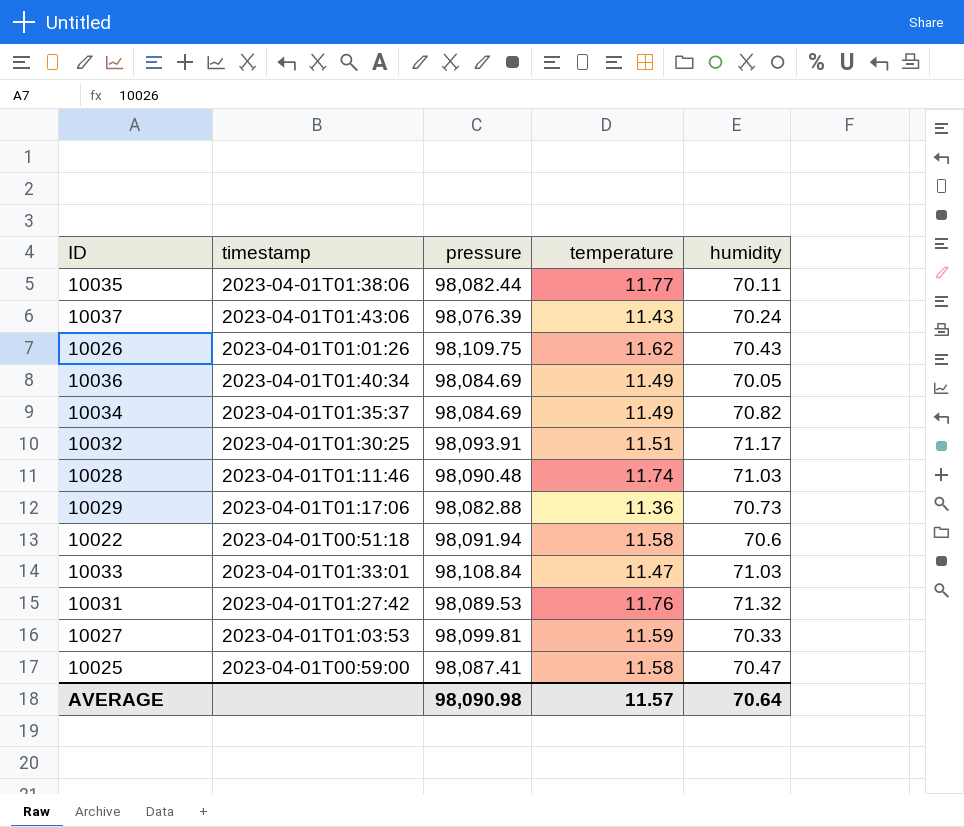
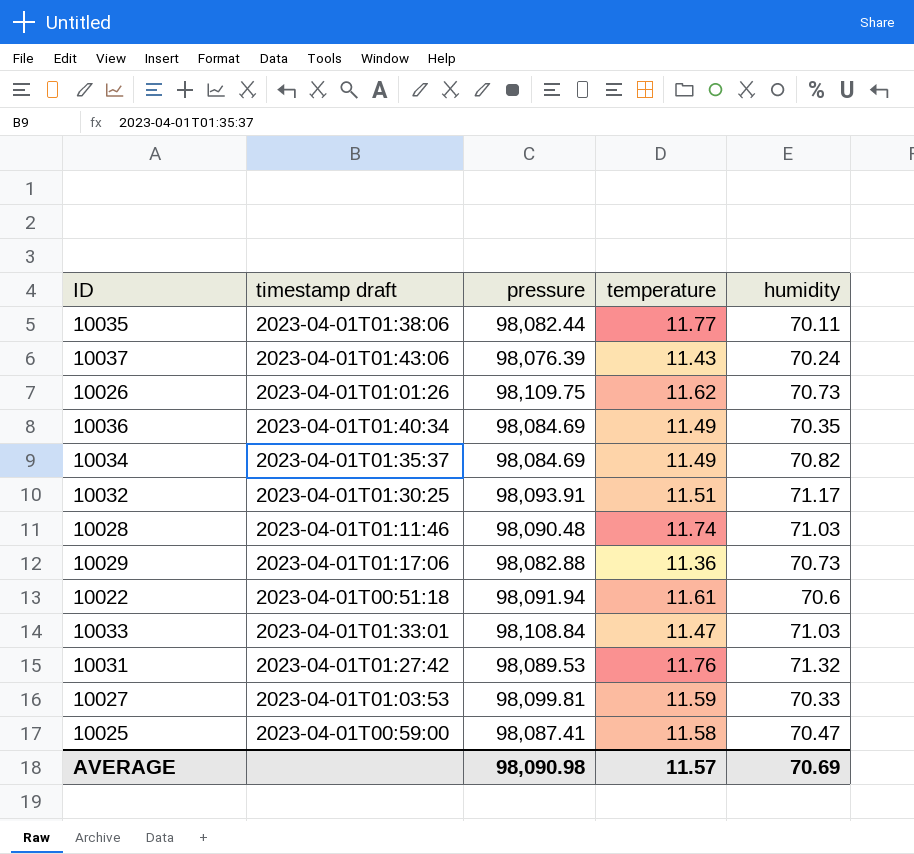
column name: timestamp -> timestamp draft
10026 | humidity: 70.43 -> 70.73
10036 | humidity: 70.05 -> 70.35
10022 | temperature: 11.58 -> 11.61
AVERAGE | humidity: 70.64 -> 70.69

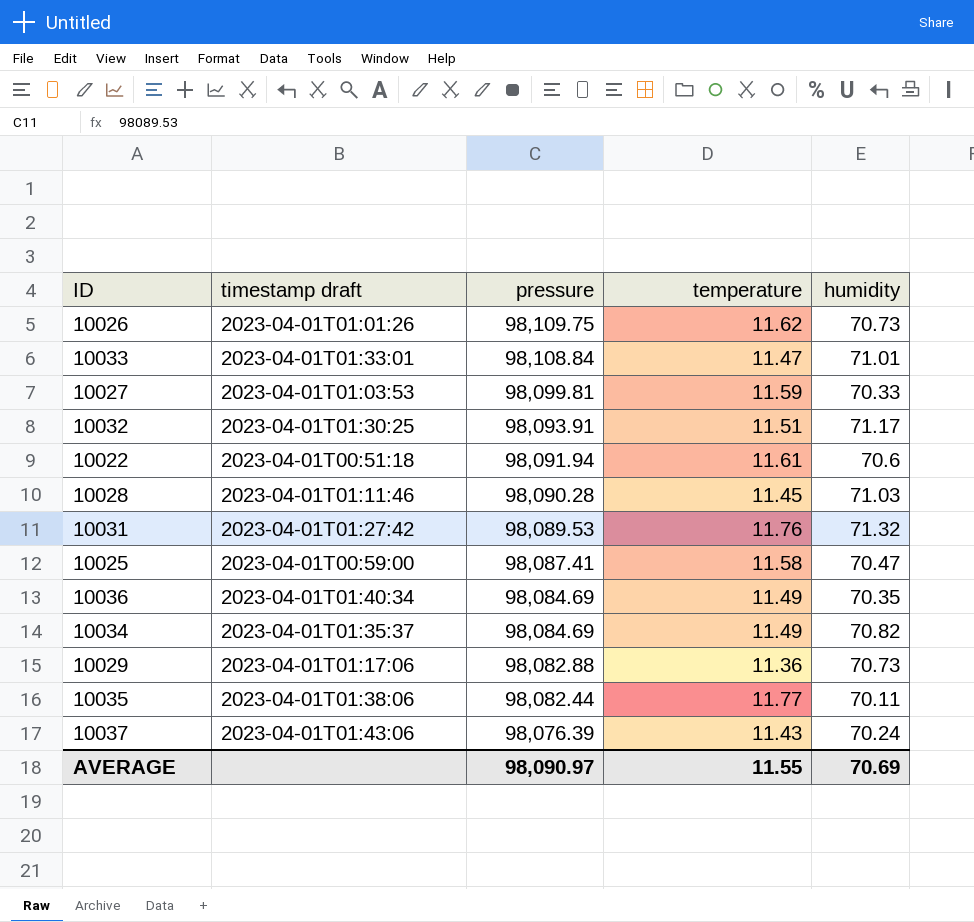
row order: none -> pressure descending
10033 | humidity: 71.03 -> 71.01
10028 | pressure: 98,090.48 -> 98,090.28
10028 | temperature: 11.74 -> 11.45
AVERAGE | pressure: 98,090.98 -> 98,090.97
AVERAGE | temperature: 11.57 -> 11.55

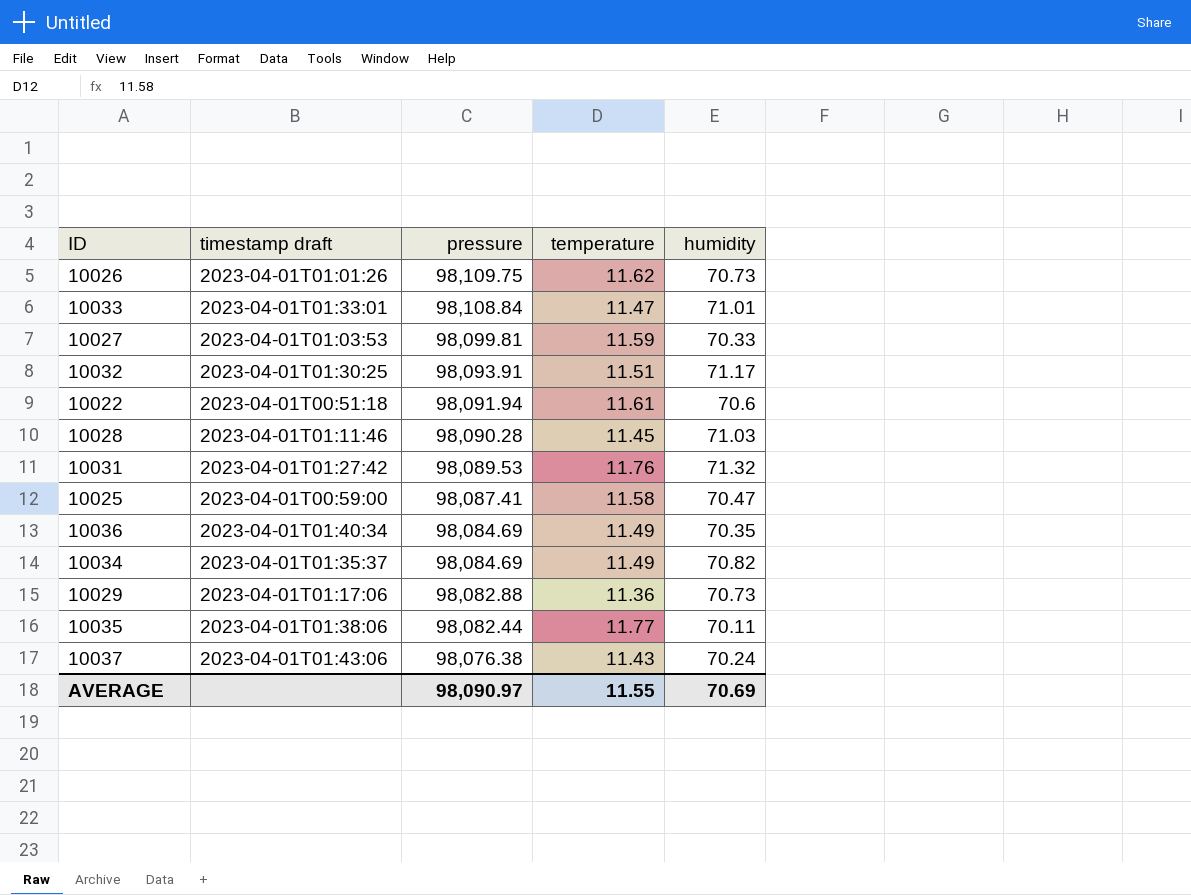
10037 | pressure: 98,076.39 -> 98,076.38

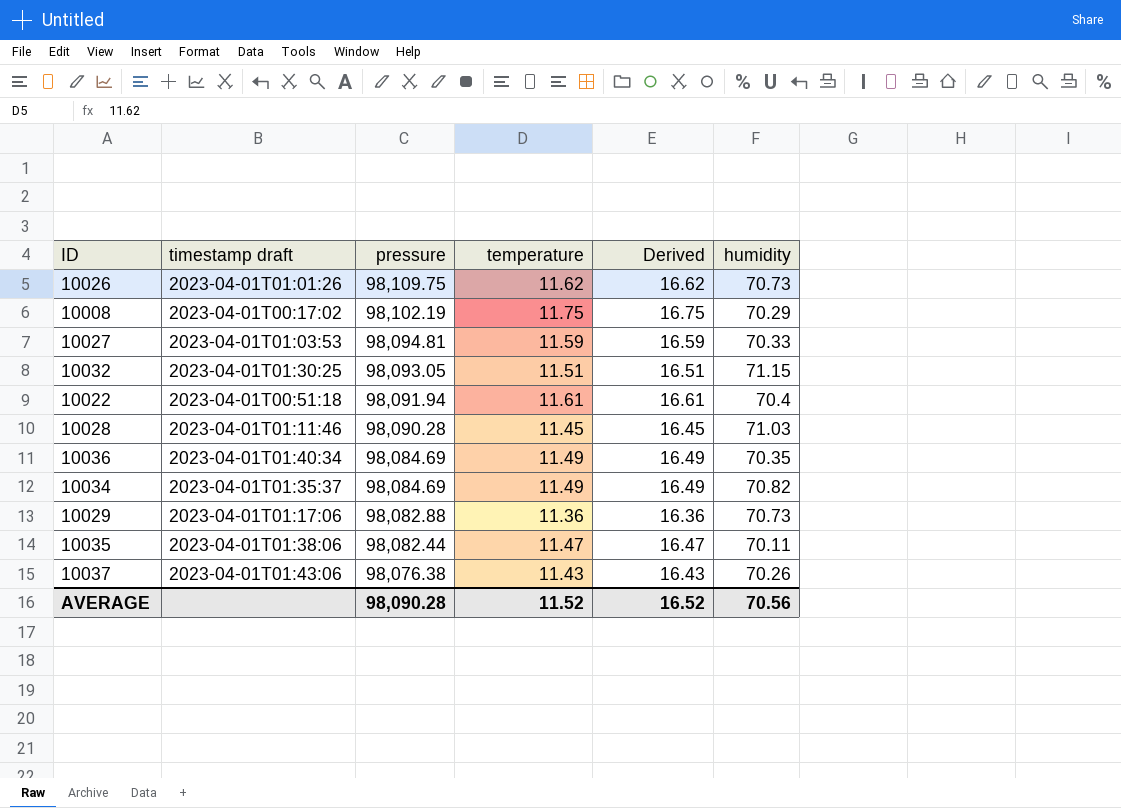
column Derived | formula: none -> [temperature] + 5
row 10033: 2023-04-01T01:33:01 | 98,108.84 | 11.47 | 71.01 -> none
row 10031: 2023-04-01T01:27:42 | 98,089.53 | 11.76 | 71.32 -> none
row 10025: 2023-04-01T00:59:00 | 98,087.41 | 11.58 | 70.47 -> none
row 10008: none -> 2023-04-01T00:17:02 | 98,102.19 | 11.75 | 16.75 | 70.29
10027 | pressure: 98,099.81 -> 98,094.81
10032 | pressure: 98,093.91 -> 98,093.05
10032 | humidity: 71.17 -> 71.15
10022 | humidity: 70.6 -> 70.4
10035 | temperature: 11.77 -> 11.47
10037 | humidity: 70.24 -> 70.26
AVERAGE | pressure: 98,090.97 -> 98,090.28
AVERAGE | temperature: 11.55 -> 11.52
AVERAGE | humidity: 70.69 -> 70.56

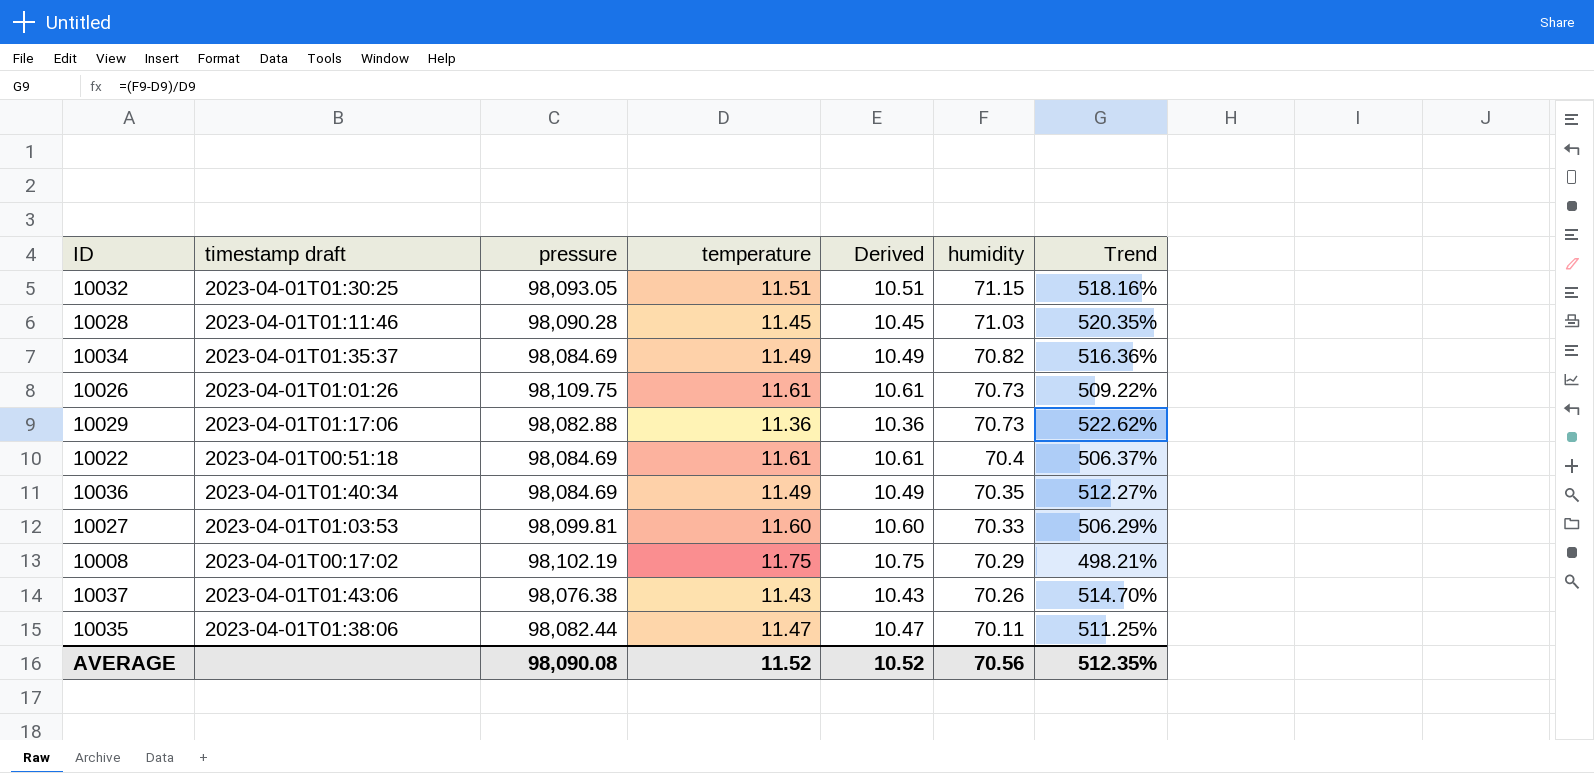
row order: pressure descending -> humidity descending
column Derived | formula: [temperature] + 5 -> [temperature] - 1
column Trend | formula: none -> ([humidity] - [temperature]) / [temperature]
10026 | temperature: 11.62 -> 11.61
10022 | pressure: 98,091.94 -> 98,084.69
10027 | pressure: 98,094.81 -> 98,099.81
10027 | temperature: 11.59 -> 11.60
AVERAGE | pressure: 98,090.28 -> 98,090.08
AVERAGE | Derived: 16.52 -> 10.52

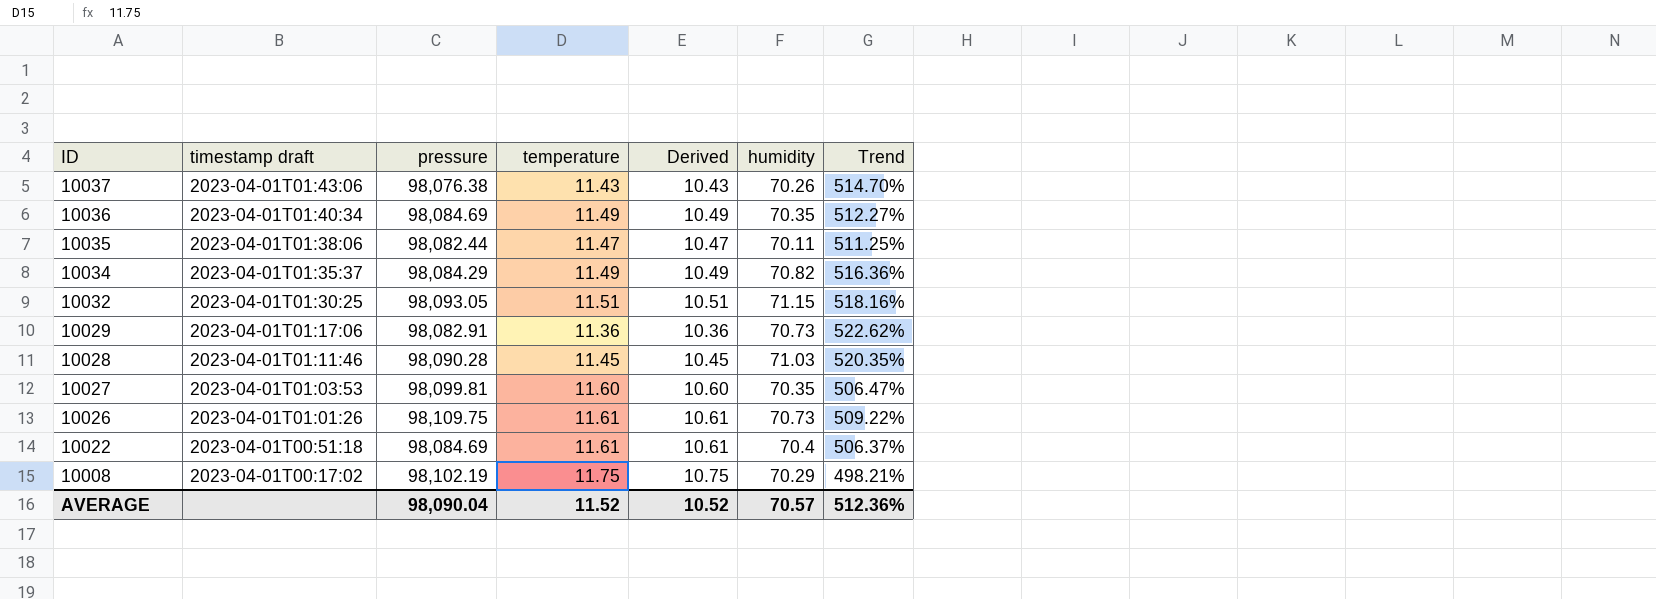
row order: humidity descending -> ID descending
10034 | pressure: 98,084.69 -> 98,084.29
10029 | pressure: 98,082.88 -> 98,082.91
10027 | humidity: 70.33 -> 70.35
10027 | Trend: 506.29% -> 506.47%
AVERAGE | pressure: 98,090.08 -> 98,090.04
AVERAGE | humidity: 70.56 -> 70.57
AVERAGE | Trend: 512.35% -> 512.36%

